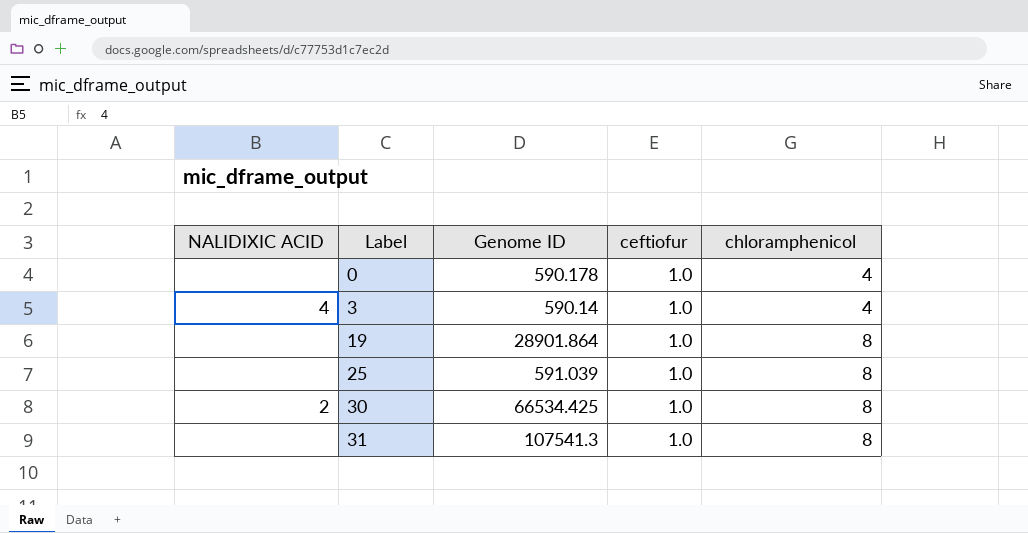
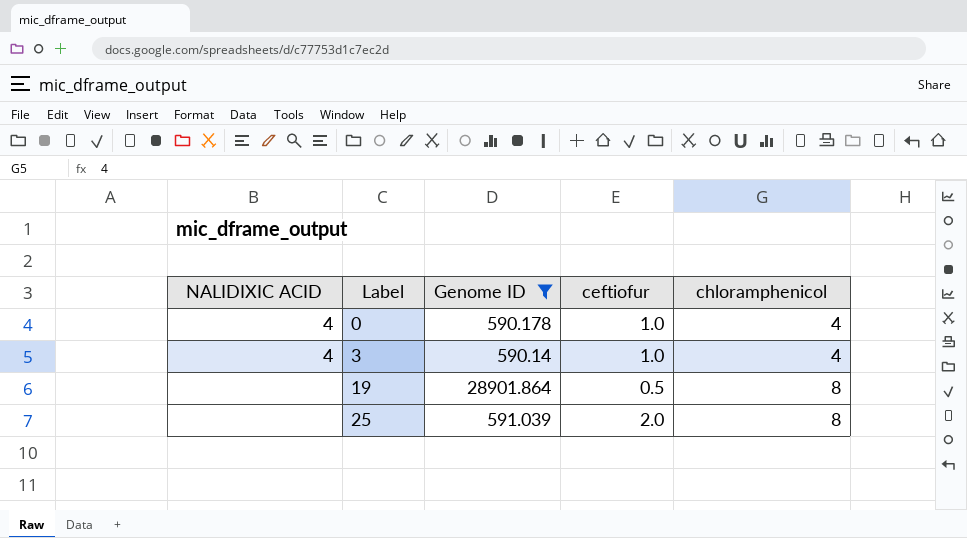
filter: none -> Genome ID <= 28901.864
0 | NALIDIXIC ACID: none -> 4
19 | ceftiofur: 1.0 -> 0.5
25 | ceftiofur: 1.0 -> 2.0

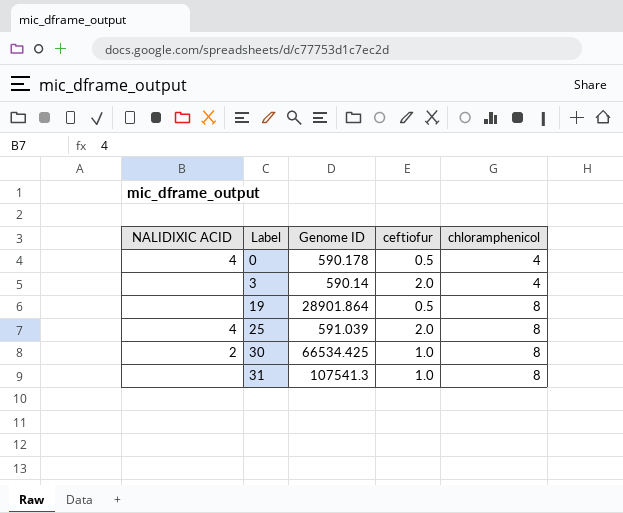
filter: Genome ID <= 28901.864 -> none
0 | ceftiofur: 1.0 -> 0.5
3 | NALIDIXIC ACID: 4 -> none
3 | ceftiofur: 1.0 -> 2.0
25 | NALIDIXIC ACID: none -> 4

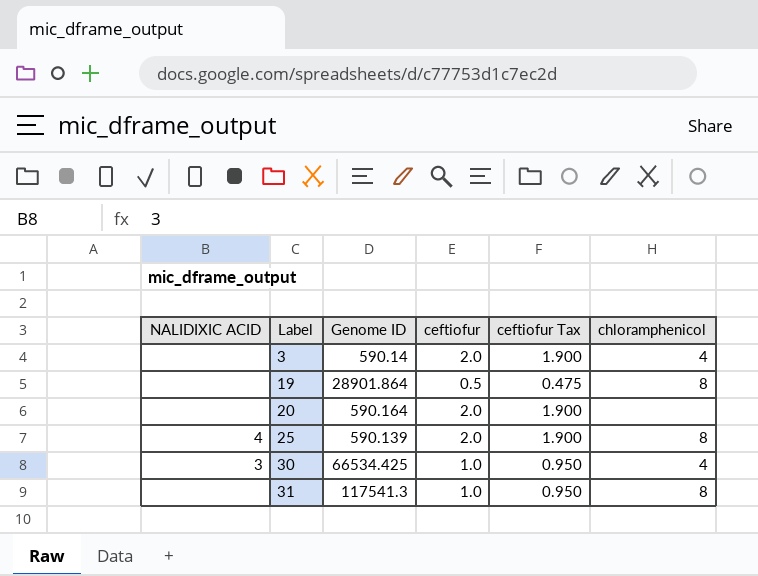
column ceftiofur Tax | formula: none -> [ceftiofur] * 0.95
row 0: 4 | 590.178 | 0.5 | 4 -> none
row 20: none -> none | 590.164 | 2.0 | 1.900 | none
25 | Genome ID: 591.039 -> 590.139
30 | NALIDIXIC ACID: 2 -> 3
30 | chloramphenicol: 8 -> 4
31 | Genome ID: 107541.3 -> 117541.3

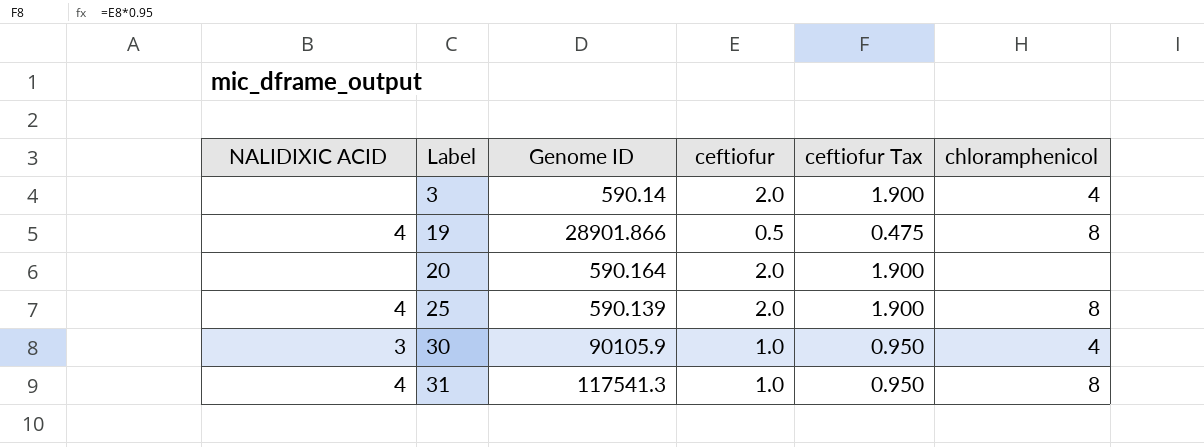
19 | NALIDIXIC ACID: none -> 4
19 | Genome ID: 28901.864 -> 28901.866
30 | Genome ID: 66534.425 -> 90105.9
31 | NALIDIXIC ACID: none -> 4

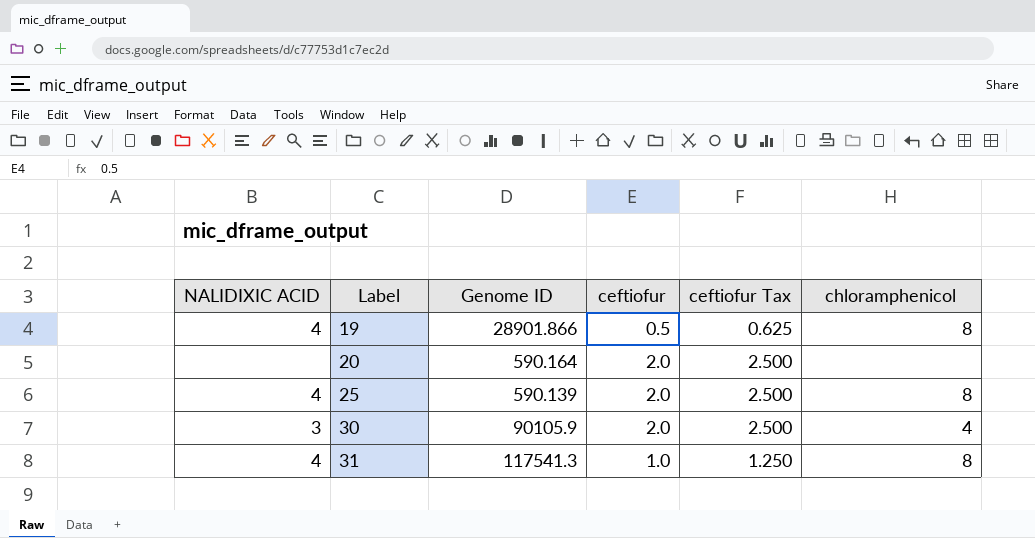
column ceftiofur Tax | formula: [ceftiofur] * 0.95 -> [ceftiofur] * 1.25
row 3: none | 590.14 | 2.0 | 1.900 | 4 -> none
30 | ceftiofur: 1.0 -> 2.0

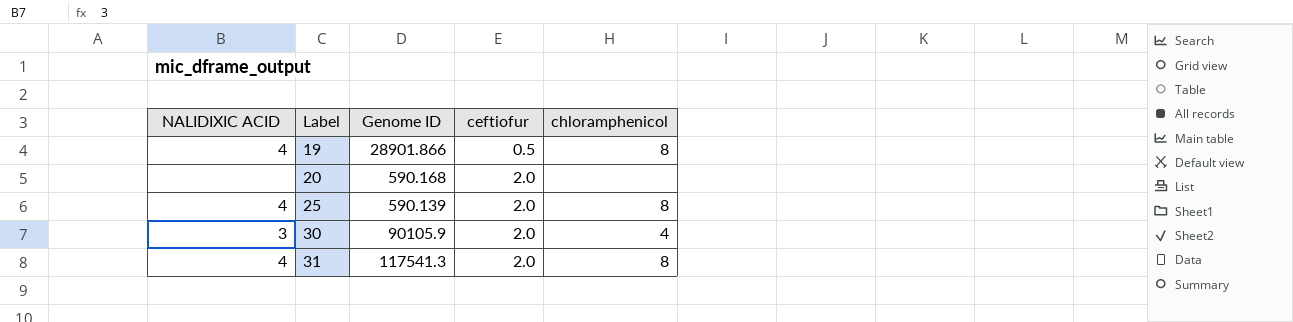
column ceftiofur Tax | formula: [ceftiofur] * 1.25 -> none
20 | Genome ID: 590.164 -> 590.168
31 | ceftiofur: 1.0 -> 2.0

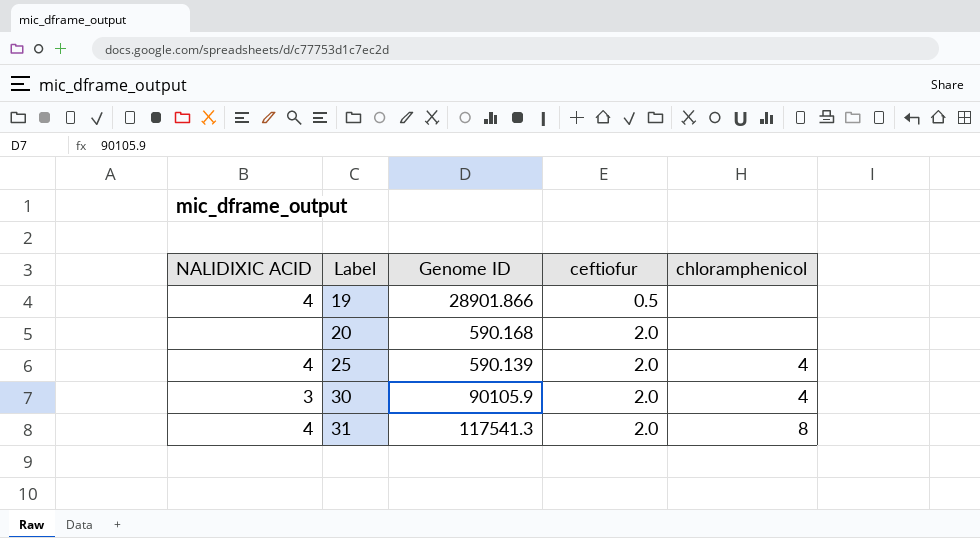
19 | chloramphenicol: 8 -> none
25 | chloramphenicol: 8 -> 4

